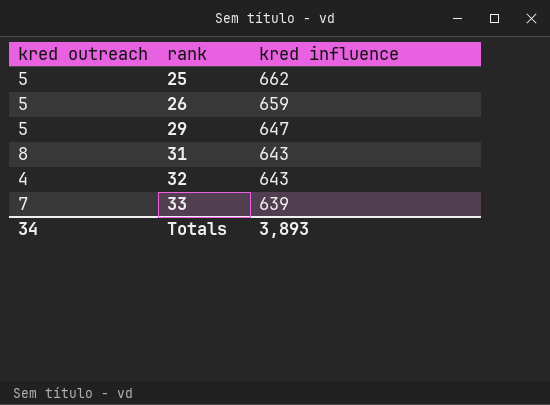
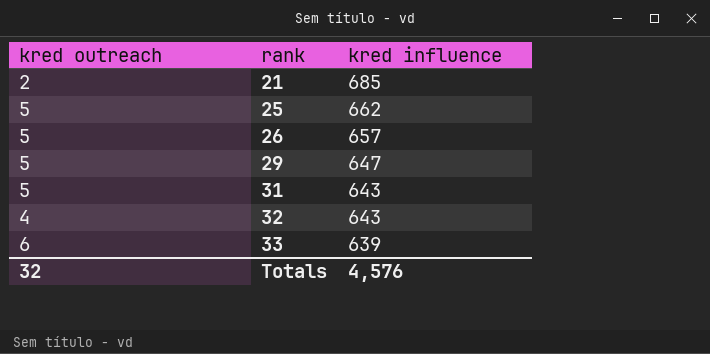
row 21: none -> 2 | 685
26 | kred influence: 659 -> 657
31 | kred outreach: 8 -> 5
33 | kred outreach: 7 -> 6
Totals | kred outreach: 34 -> 32
Totals | kred influence: 3,893 -> 4,576

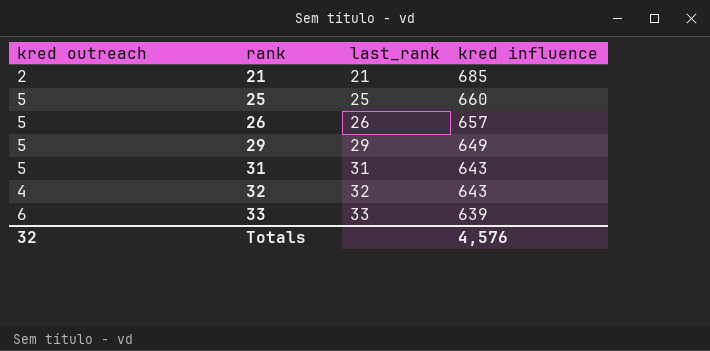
column last_rank | position: none -> 3
25 | kred influence: 662 -> 660
29 | kred influence: 647 -> 649

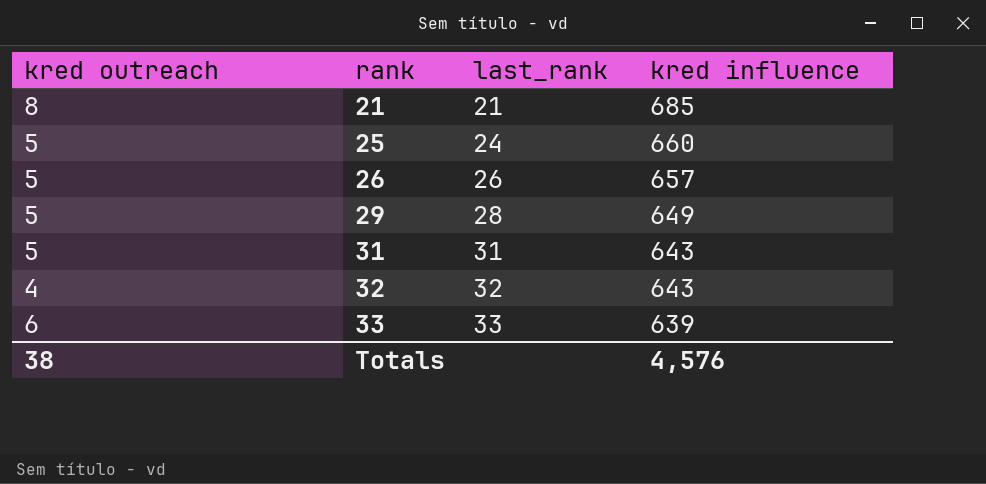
21 | kred outreach: 2 -> 8
25 | last_rank: 25 -> 24
29 | last_rank: 29 -> 28
Totals | kred outreach: 32 -> 38

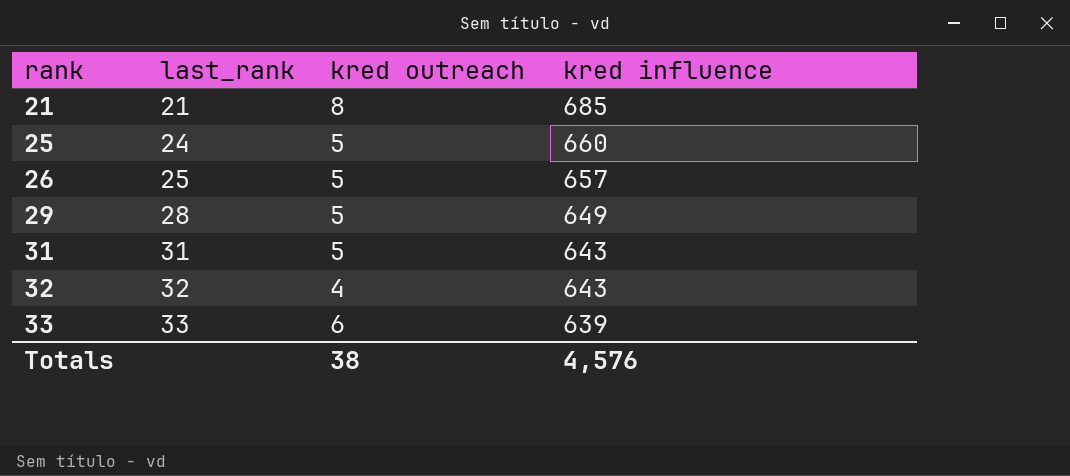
column kred outreach | position: 1 -> 3
26 | last_rank: 26 -> 25

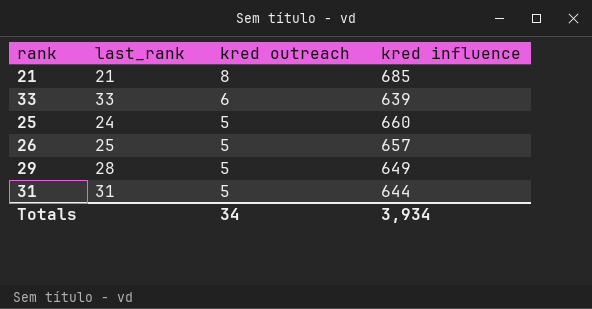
row order: rank ascending -> kred outreach descending
row 32: 32 | 4 | 643 -> none
31 | kred influence: 643 -> 644
Totals | kred outreach: 38 -> 34
Totals | kred influence: 4,576 -> 3,934

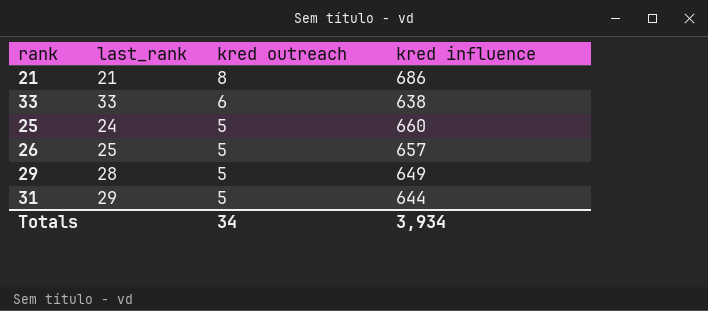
21 | kred influence: 685 -> 686
33 | kred influence: 639 -> 638
31 | last_rank: 31 -> 29

